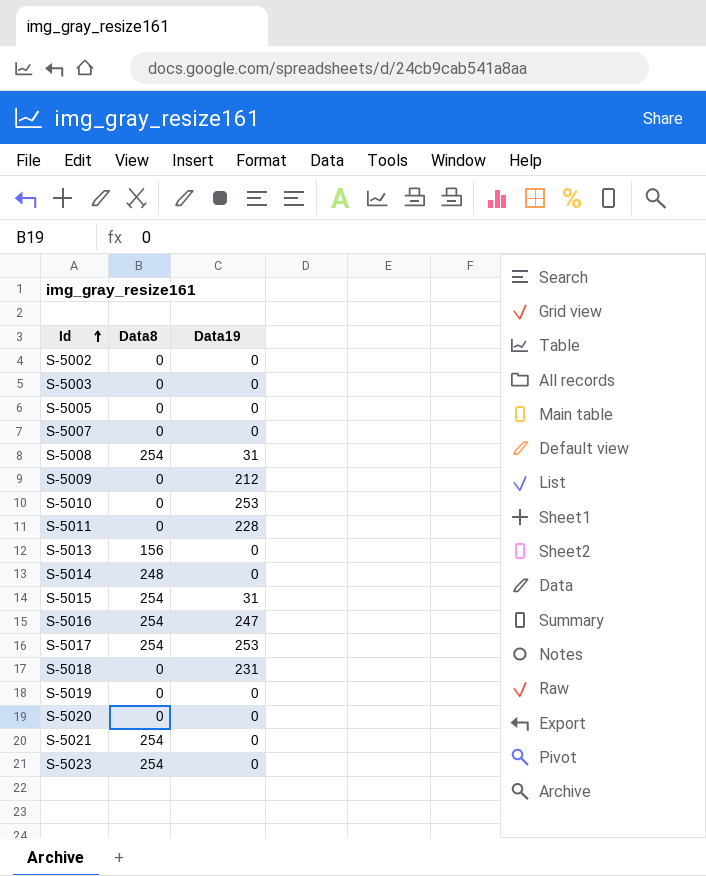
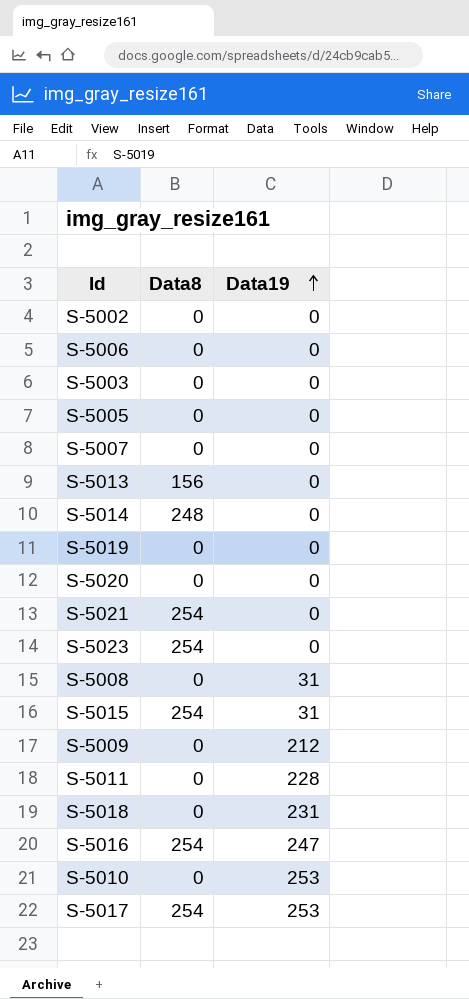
row order: Id ascending -> Data19 ascending
row S-5006: none -> 0 | 0
S-5008 | Data8: 254 -> 0

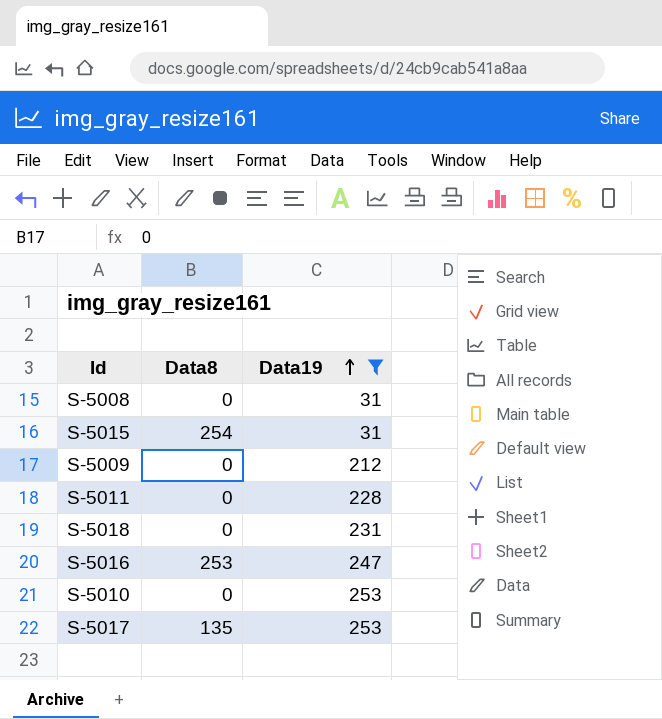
filter: none -> Data19 != 0
S-5016 | Data8: 254 -> 253
S-5017 | Data8: 254 -> 135

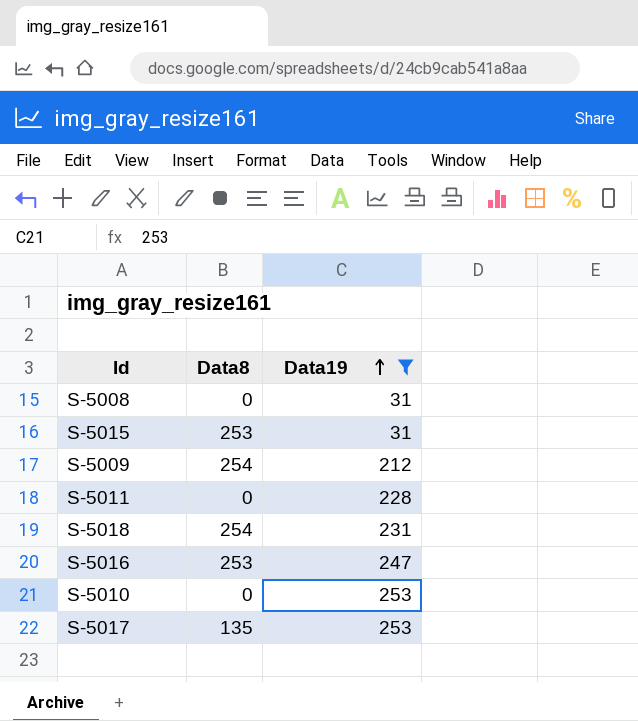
S-5015 | Data8: 254 -> 253
S-5009 | Data8: 0 -> 254
S-5018 | Data8: 0 -> 254

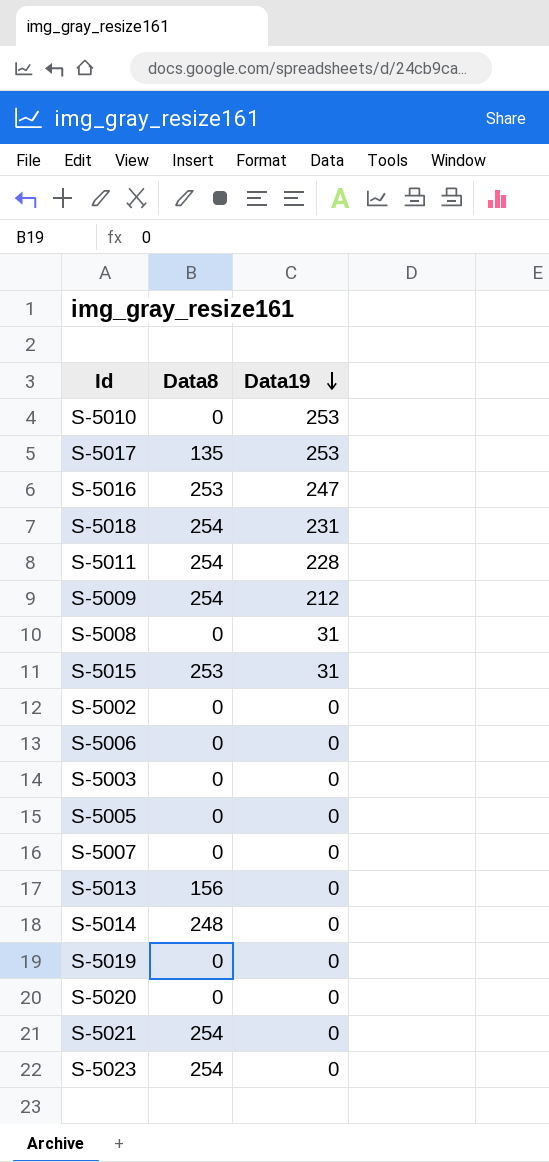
filter: Data19 != 0 -> none
row order: Data19 ascending -> Data19 descending
S-5011 | Data8: 0 -> 254

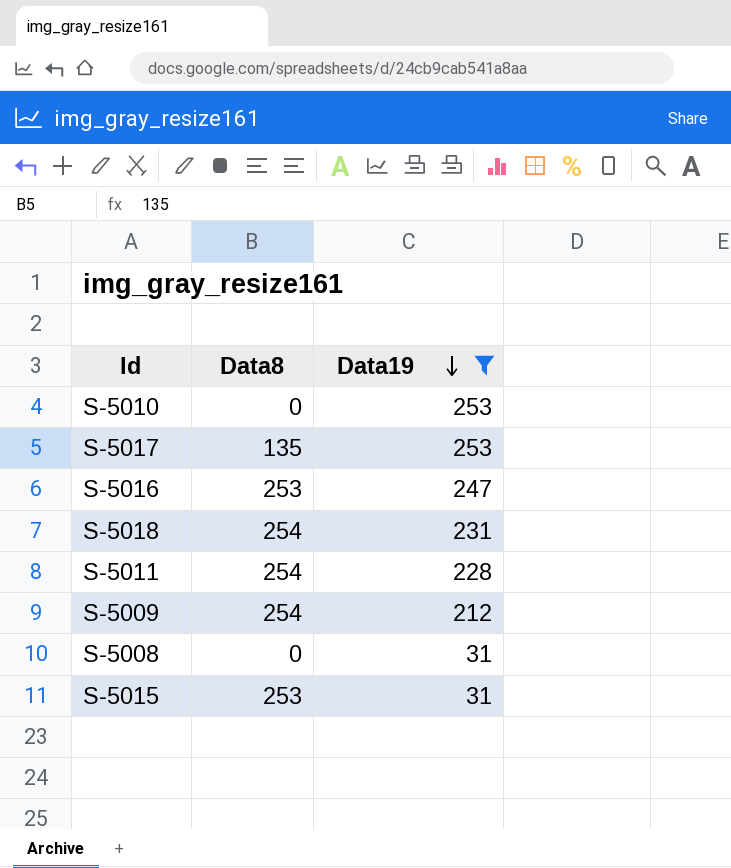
filter: none -> Data19 != 0

